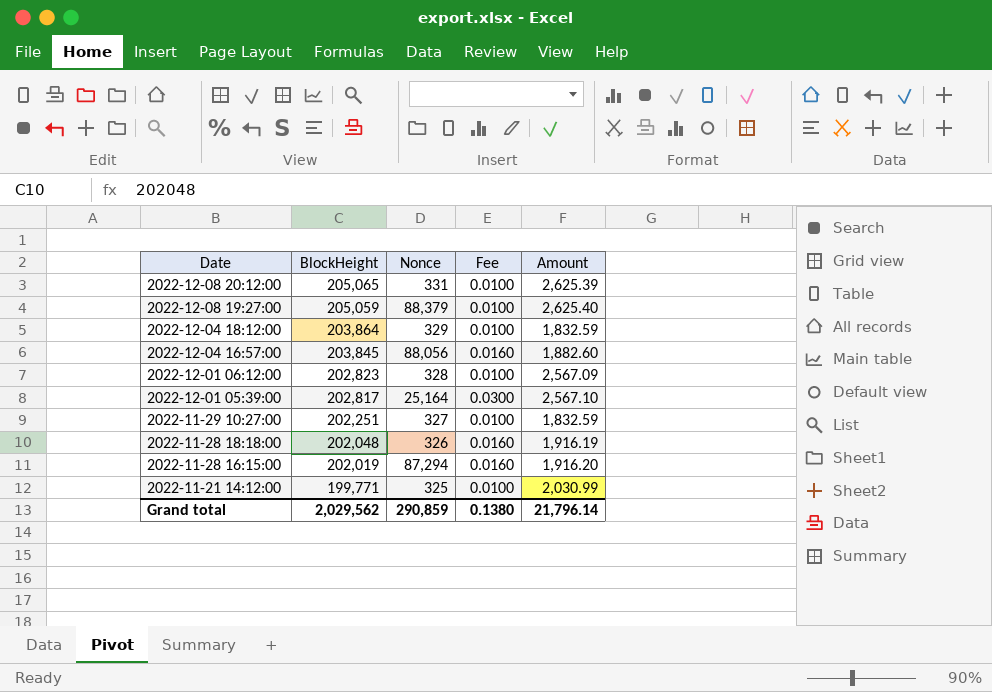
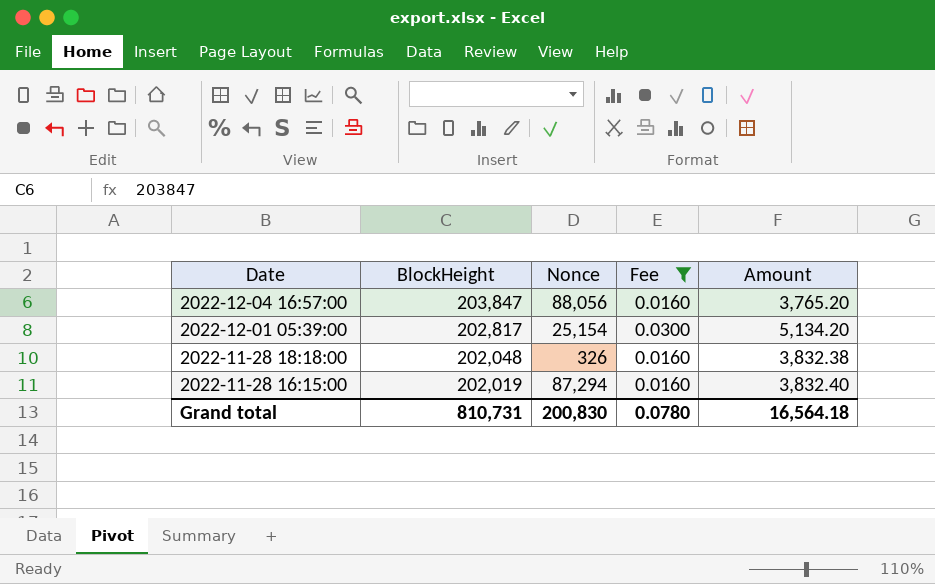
filter: none -> Fee != 0.0100
2022-12-04 16:57:00 | BlockHeight: 203,845 -> 203,847
2022-12-04 16:57:00 | Amount: 1,882.60 -> 3,765.20
2022-12-01 05:39:00 | Nonce: 25,164 -> 25,154
2022-12-01 05:39:00 | Amount: 2,567.10 -> 5,134.20
2022-11-28 18:18:00 | Amount: 1,916.19 -> 3,832.38
2022-11-28 16:15:00 | Amount: 1,916.20 -> 3,832.40
Grand total | BlockHeight: 2,029,562 -> 810,731
Grand total | Nonce: 290,859 -> 200,830
Grand total | Fee: 0.1380 -> 0.0780
Grand total | Amount: 21,796.14 -> 16,564.18

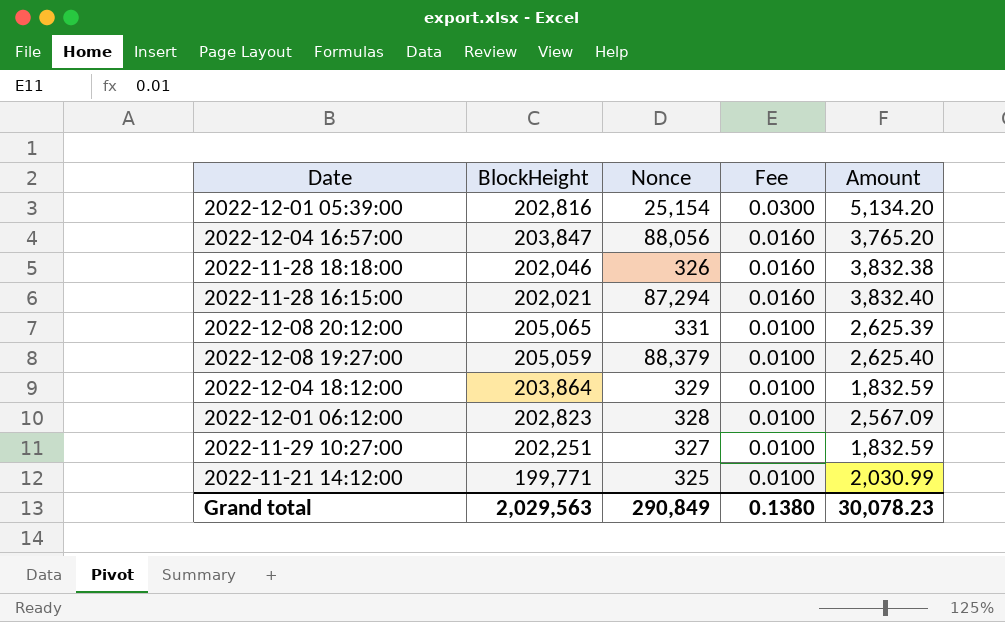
filter: Fee != 0.0100 -> none
row order: Date descending -> Fee descending
2022-12-01 05:39:00 | BlockHeight: 202,817 -> 202,816
2022-11-28 18:18:00 | BlockHeight: 202,048 -> 202,046
2022-11-28 16:15:00 | BlockHeight: 202,019 -> 202,021
Grand total | BlockHeight: 810,731 -> 2,029,563
Grand total | Nonce: 200,830 -> 290,849
Grand total | Fee: 0.0780 -> 0.1380
Grand total | Amount: 16,564.18 -> 30,078.23

